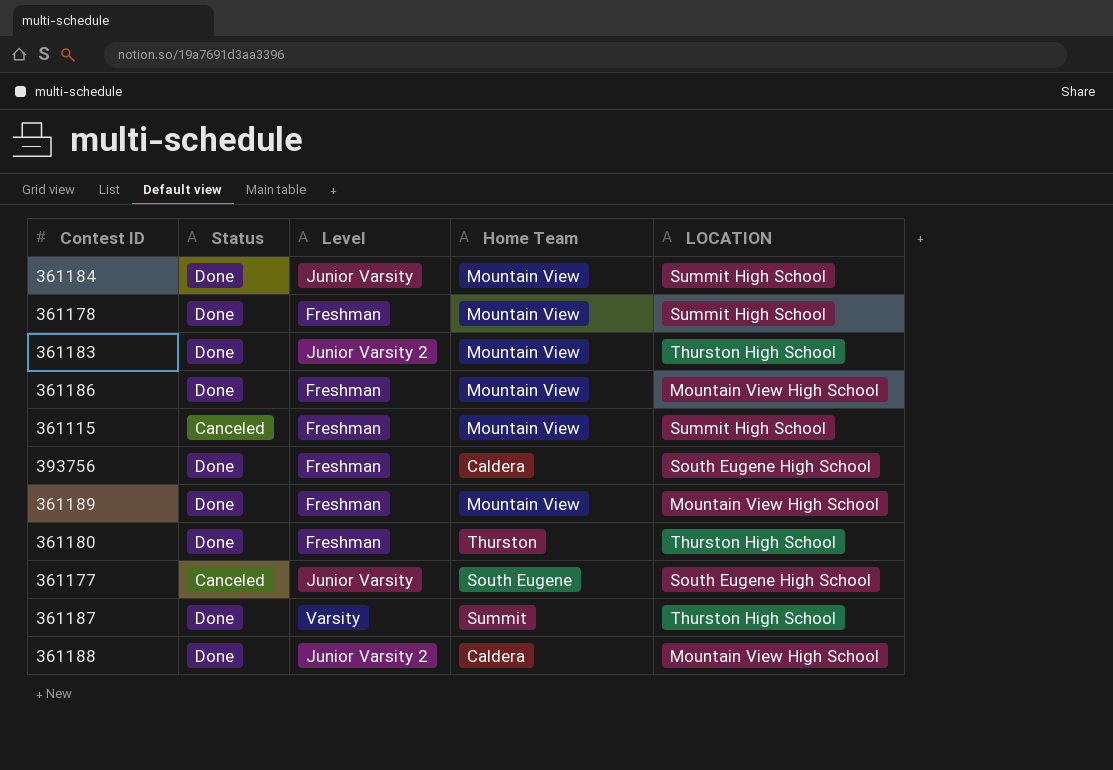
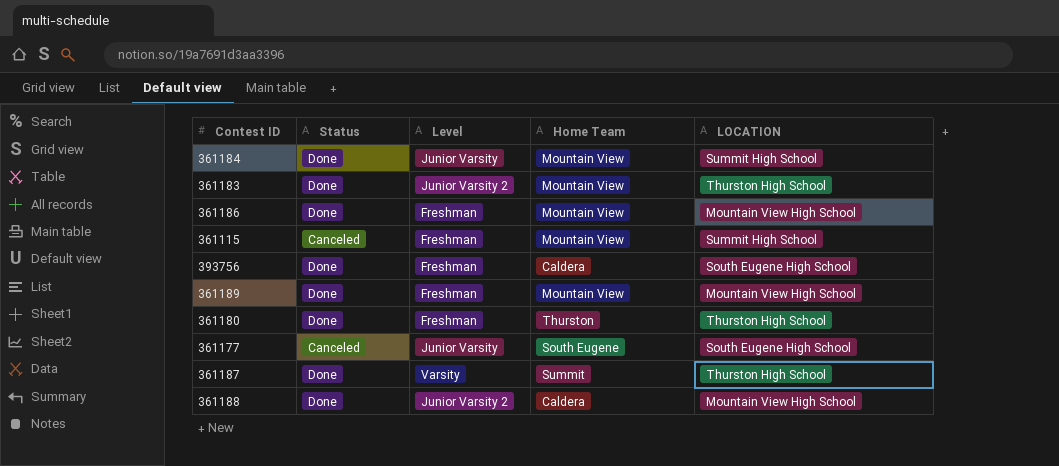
row 361178: Done | Freshman | Mountain View | Summit High School -> none

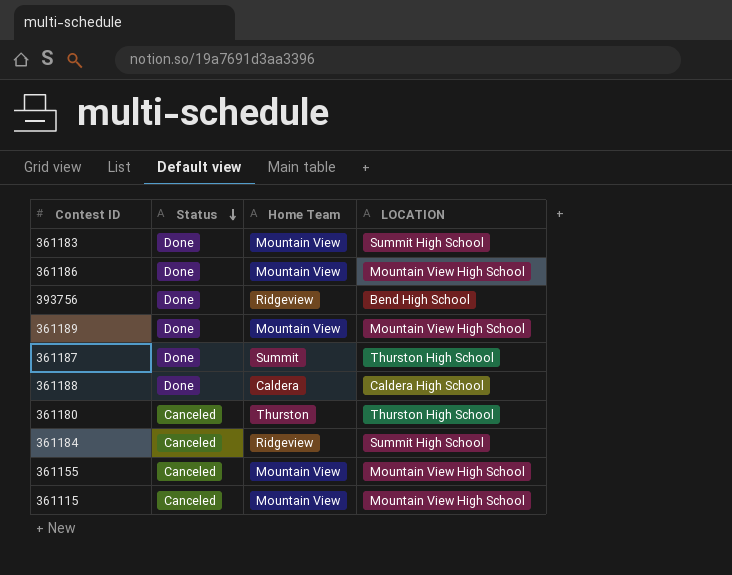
row order: none -> Status descending
column Level | position: 3 -> none
row 361177: Canceled | Junior Varsity | South Eugene | South Eugene High School -> none
361183 | LOCATION: Thurston High School -> Summit High School
393756 | Home Team: Caldera -> Ridgeview
393756 | LOCATION: South Eugene High School -> Bend High School
361188 | LOCATION: Mountain View High School -> Caldera High School
361180 | Status: Done -> Canceled
361184 | Status: Done -> Canceled
361184 | Home Team: Mountain View -> Ridgeview
row 361155: none -> Canceled | Mountain View | Mountain View High School
361115 | LOCATION: Summit High School -> Mountain View High School

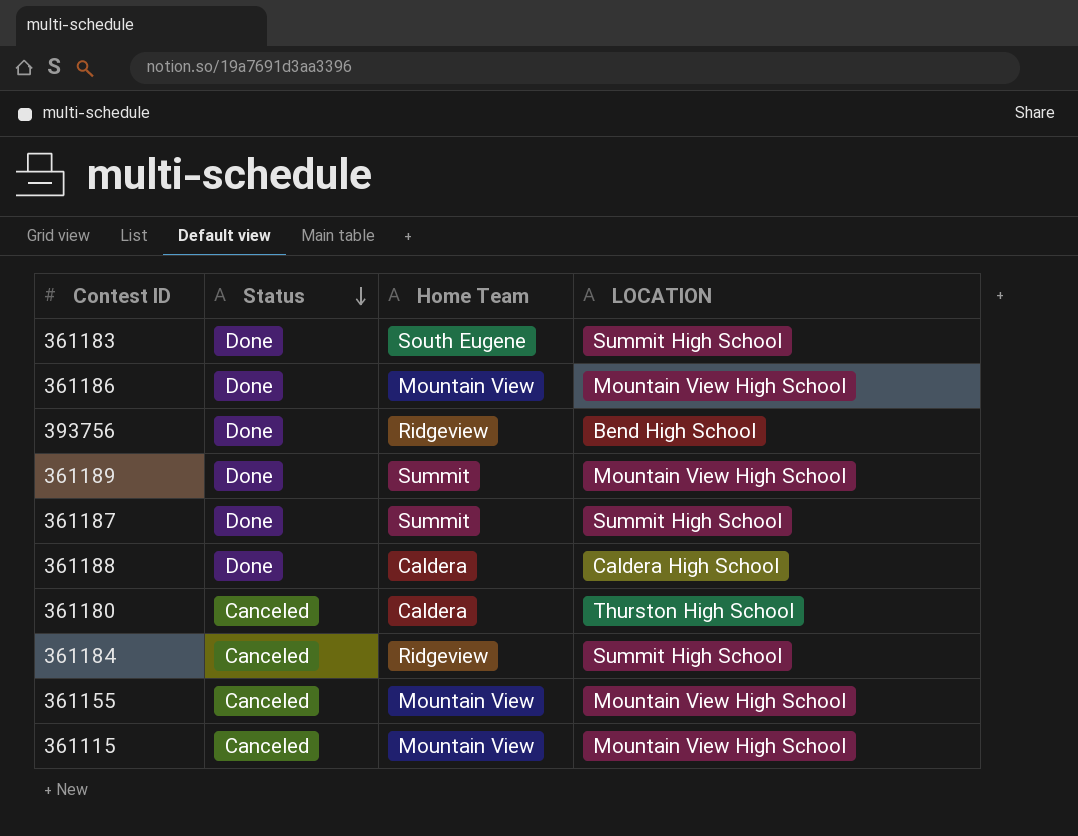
361183 | Home Team: Mountain View -> South Eugene
361189 | Home Team: Mountain View -> Summit
361187 | LOCATION: Thurston High School -> Summit High School
361180 | Home Team: Thurston -> Caldera

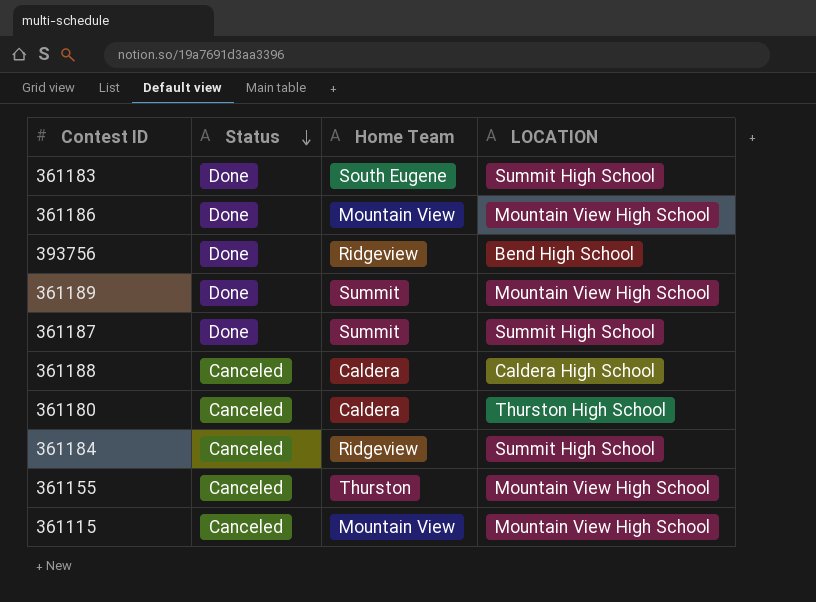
361188 | Status: Done -> Canceled
361155 | Home Team: Mountain View -> Thurston

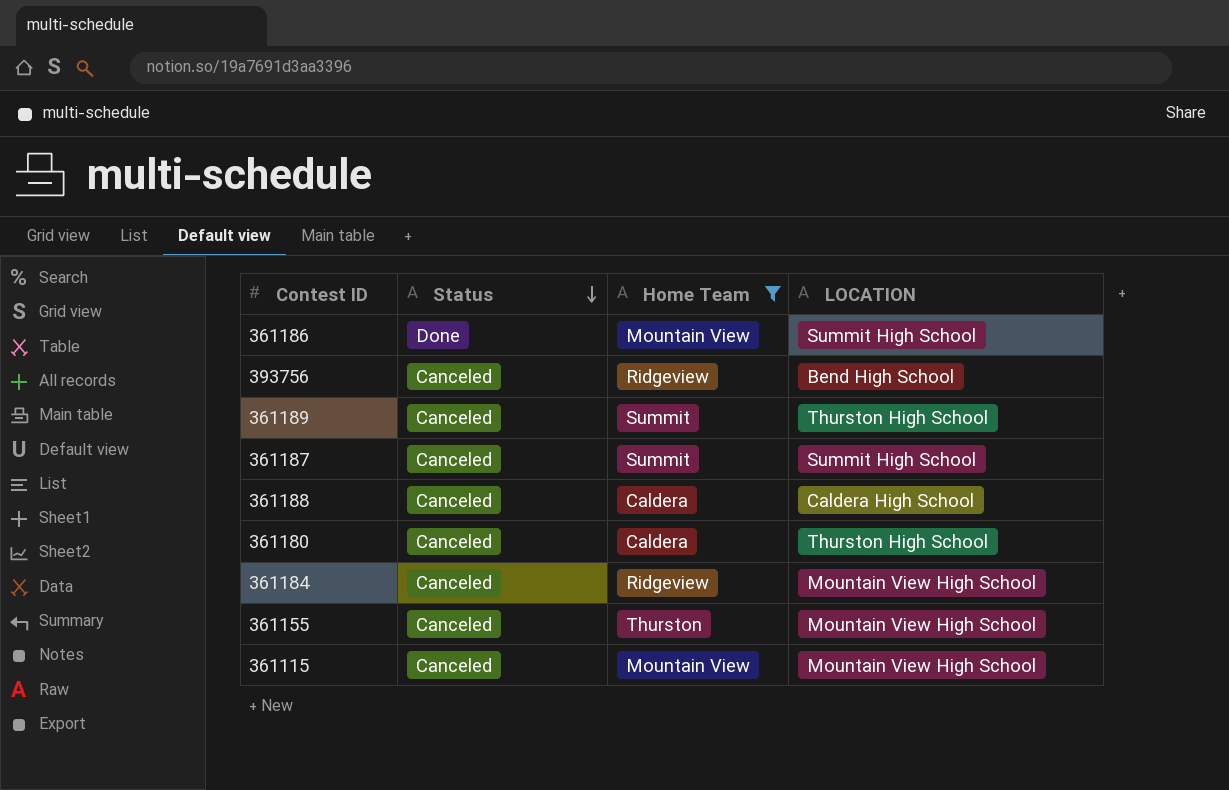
filter: none -> Home Team != South Eugene
361186 | LOCATION: Mountain View High School -> Summit High School
393756 | Status: Done -> Canceled
361189 | Status: Done -> Canceled
361189 | LOCATION: Mountain View High School -> Thurston High School
361187 | Status: Done -> Canceled
361184 | LOCATION: Summit High School -> Mountain View High School

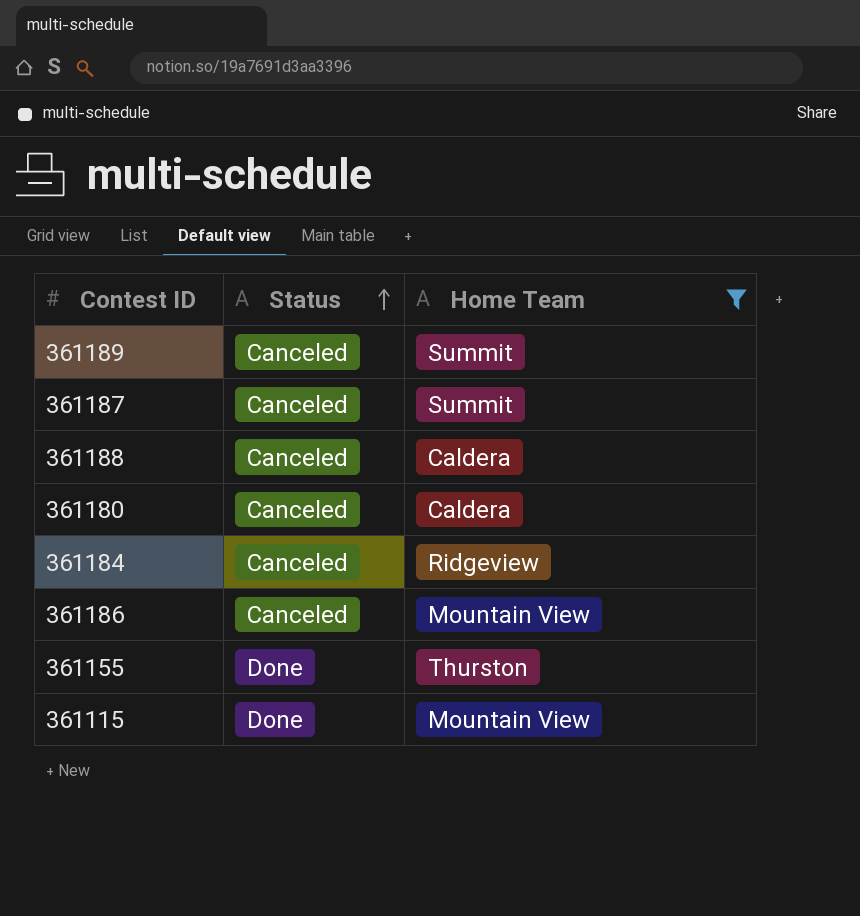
row order: Status descending -> Status ascending
column LOCATION | position: 4 -> none
row 393756: Canceled | Ridgeview | Bend High School -> none
361186 | Status: Done -> Canceled
361155 | Status: Canceled -> Done
361115 | Status: Canceled -> Done

